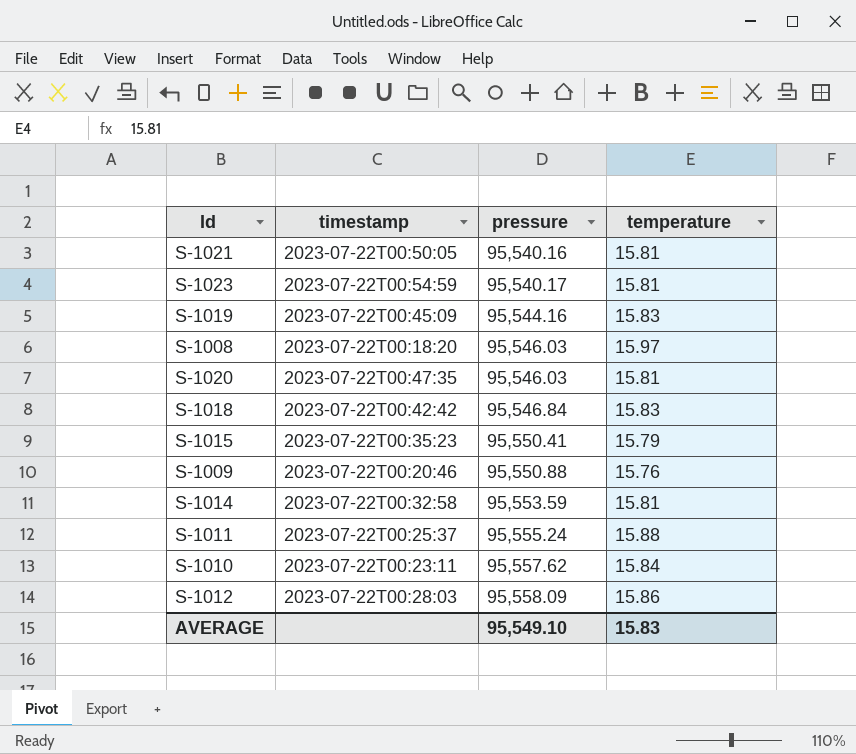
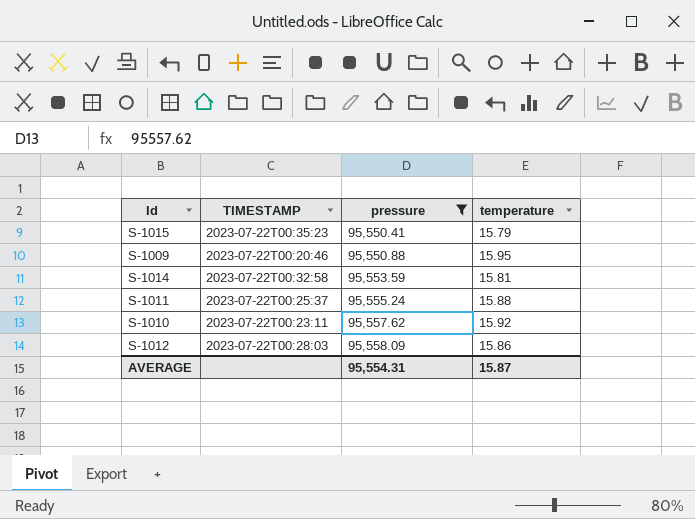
filter: none -> pressure >= 95,550.41
column name: timestamp -> TIMESTAMP
S-1009 | temperature: 15.76 -> 15.95
S-1010 | temperature: 15.84 -> 15.92
AVERAGE | pressure: 95,549.10 -> 95,554.31
AVERAGE | temperature: 15.83 -> 15.87

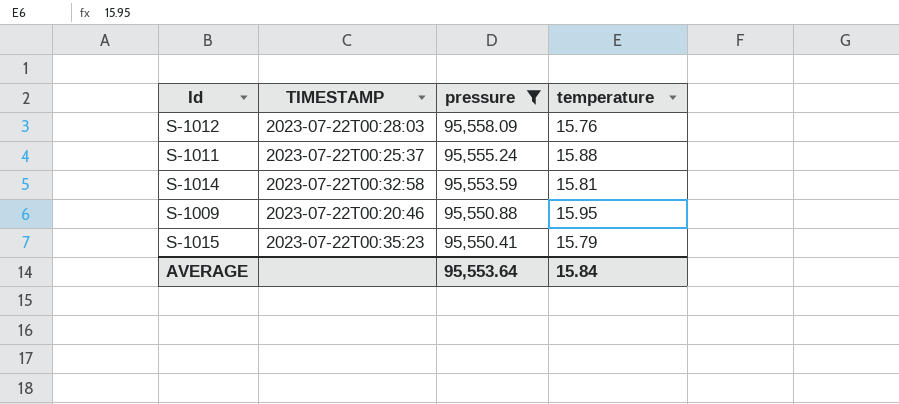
row order: pressure ascending -> pressure descending
row S-1010: 2023-07-22T00:23:11 | 95,557.62 | 15.92 -> none
S-1012 | temperature: 15.86 -> 15.76
AVERAGE | pressure: 95,554.31 -> 95,553.64
AVERAGE | temperature: 15.87 -> 15.84

